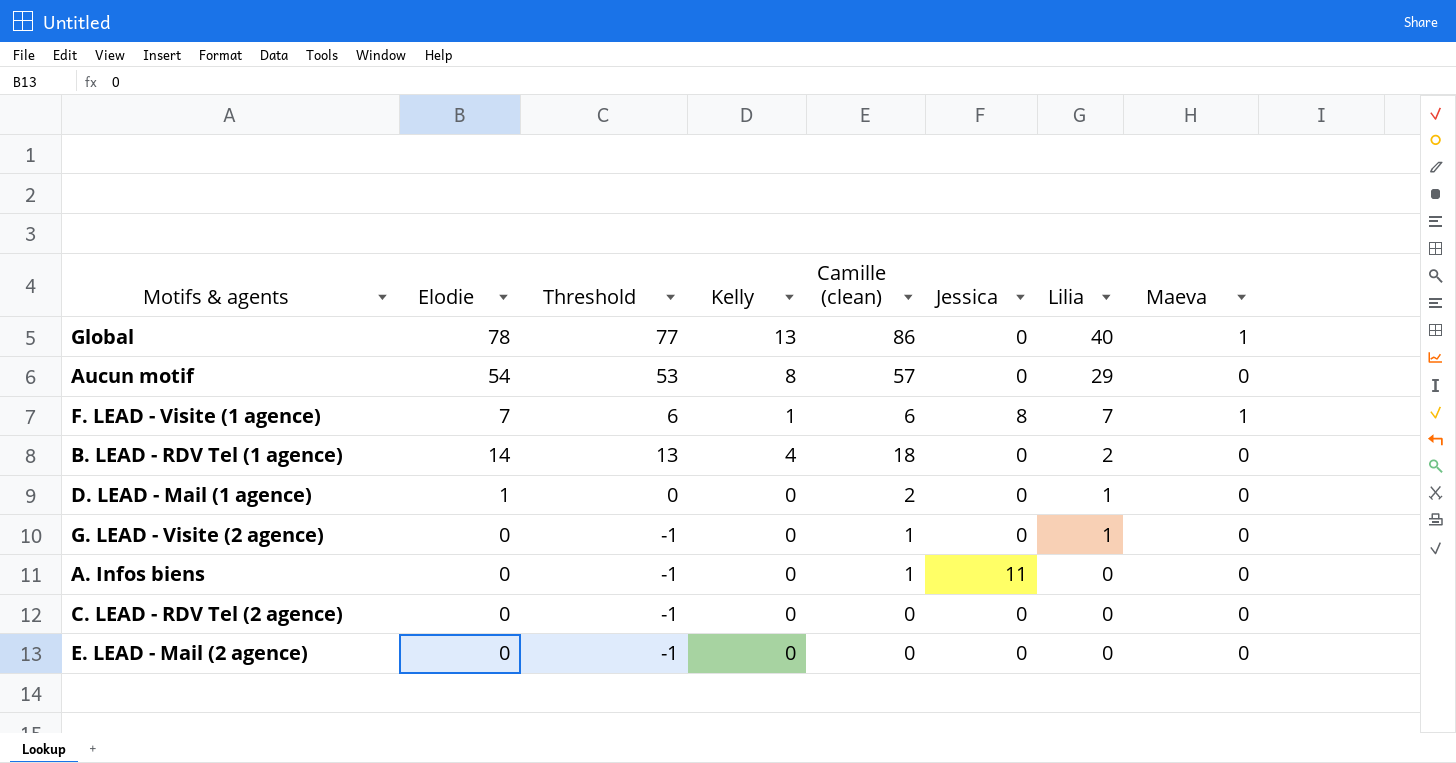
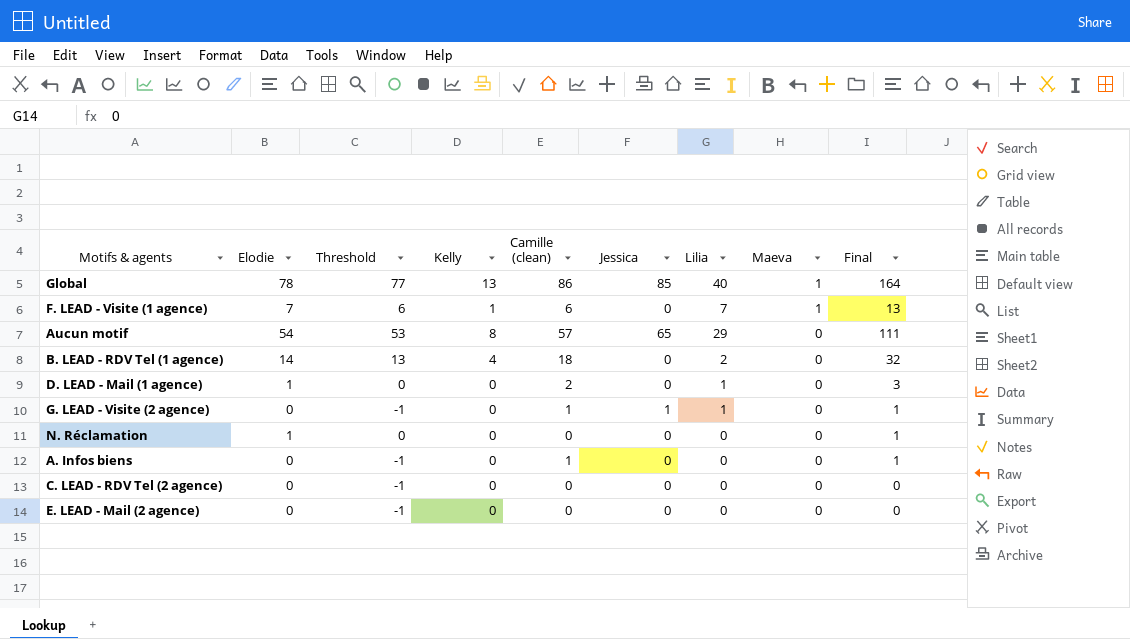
row order: Lilia descending -> Maeva descending
column Final | formula: none -> [Elodie] + [Camille (clean)]
Global | Jessica: 0 -> 85
F. LEAD - Visite (1 agence) | Jessica: 8 -> 0
Aucun motif | Jessica: 0 -> 65
G. LEAD - Visite (2 agence) | Jessica: 0 -> 1
row N. Réclamation: none -> 1 | 0 | 0 | 0 | 0 | 0 | 0 | 1
A. Infos biens | Jessica: 11 -> 0

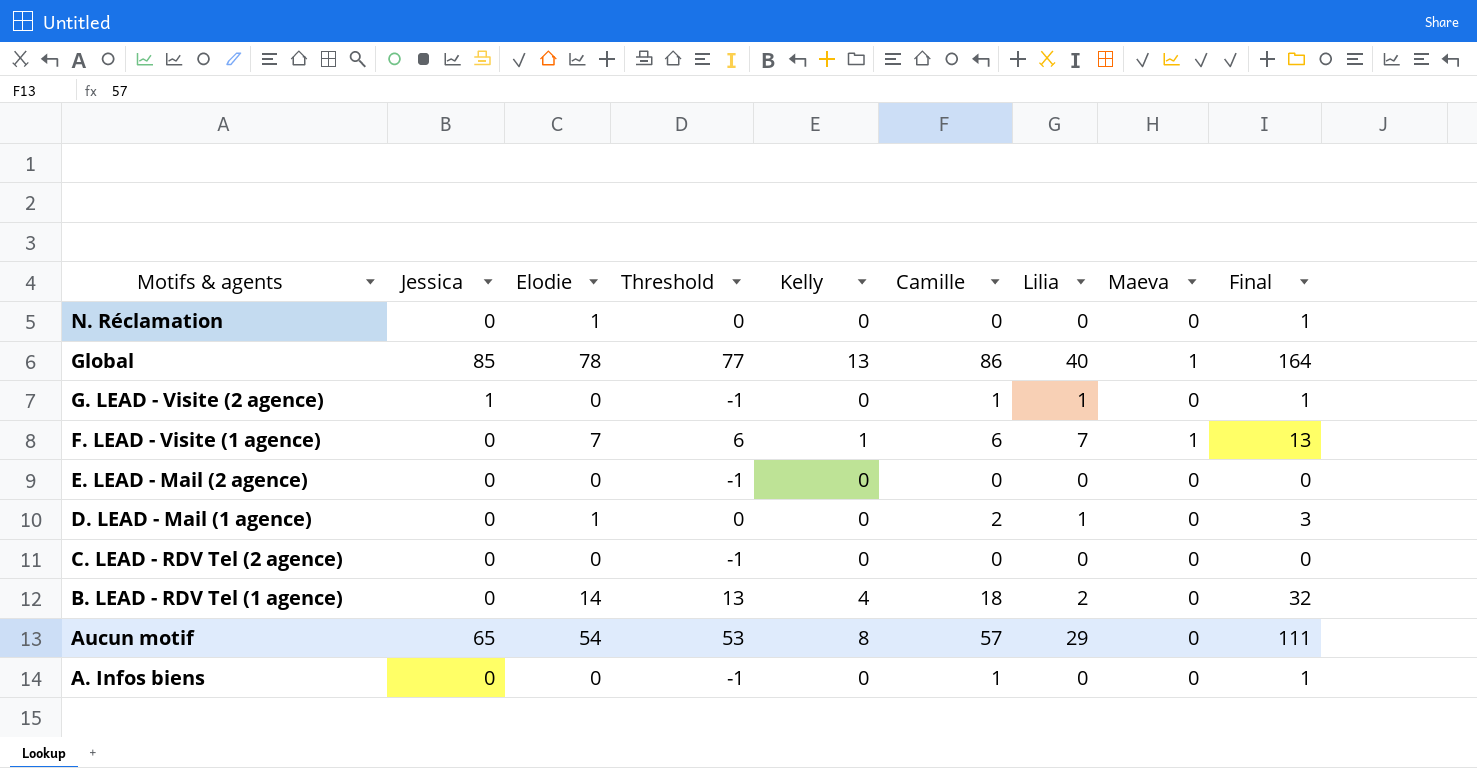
row order: Maeva descending -> Motifs & agents descending
column Jessica | position: 6 -> 2
column name: Camille (clean) -> Camille

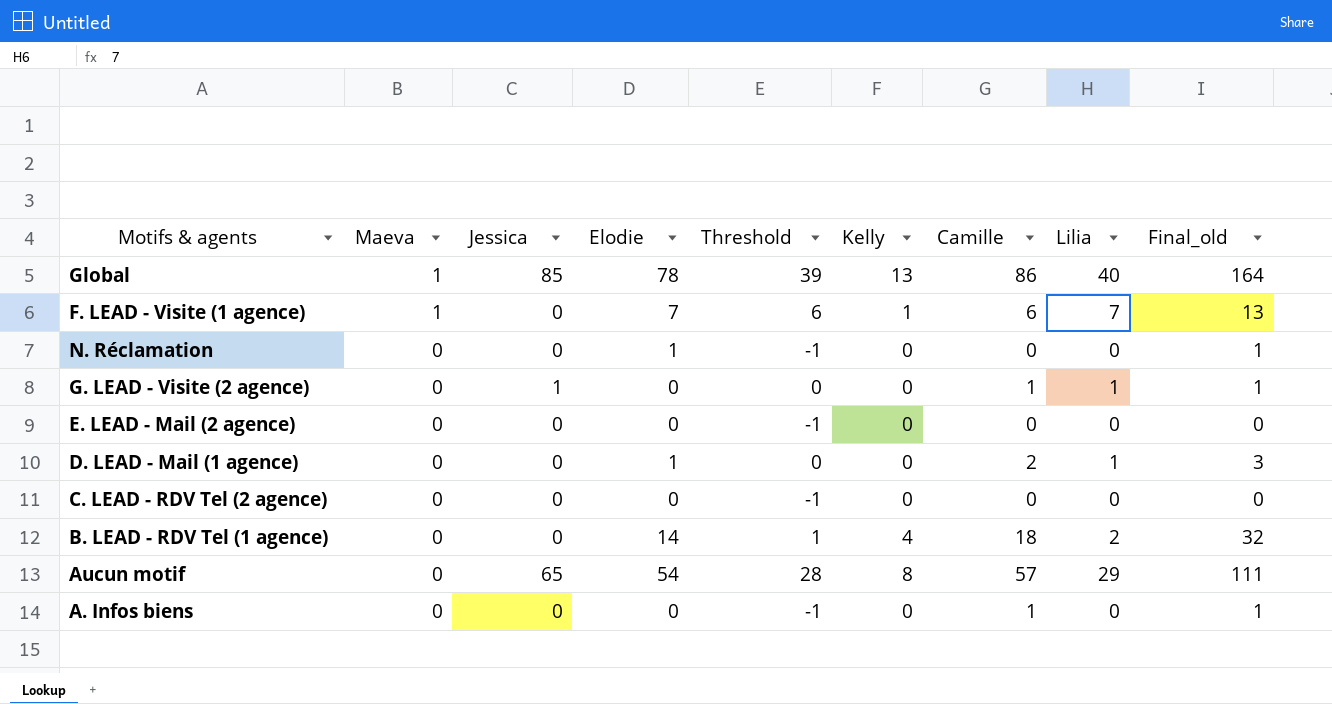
row order: Motifs & agents descending -> Maeva descending
column Maeva | position: 8 -> 2
column Threshold | formula: [Elodie] - 1 -> [Lilia] - 1
column name: Final -> Final_old

